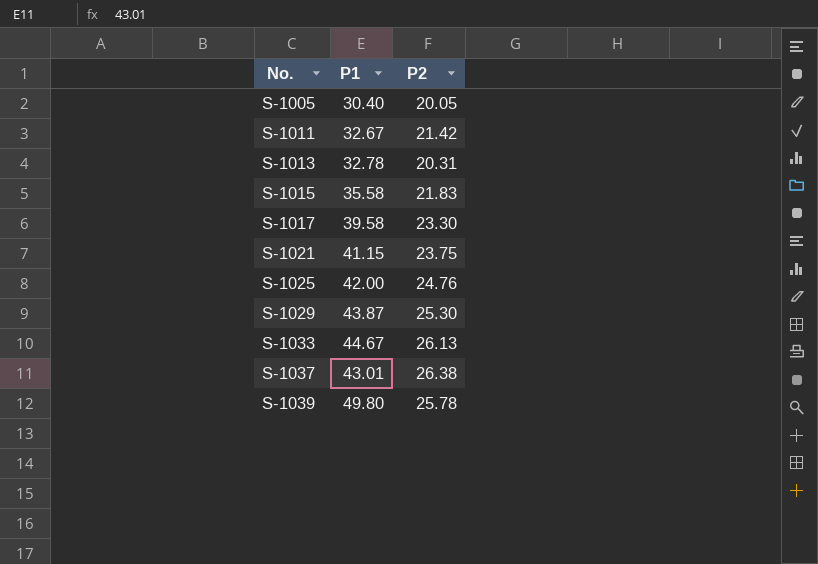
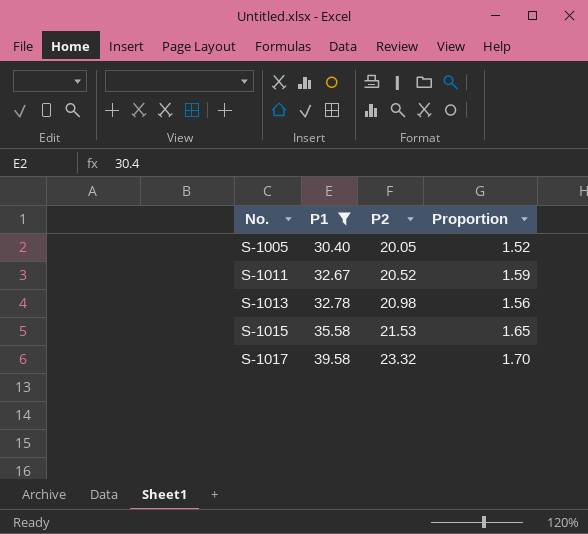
filter: none -> P1 <= 39.58
column Proportion | formula: none -> [P1] / [P2]
S-1011 | P2: 21.42 -> 20.52
S-1013 | P2: 20.31 -> 20.98
S-1015 | P2: 21.83 -> 21.53
S-1017 | P2: 23.30 -> 23.32

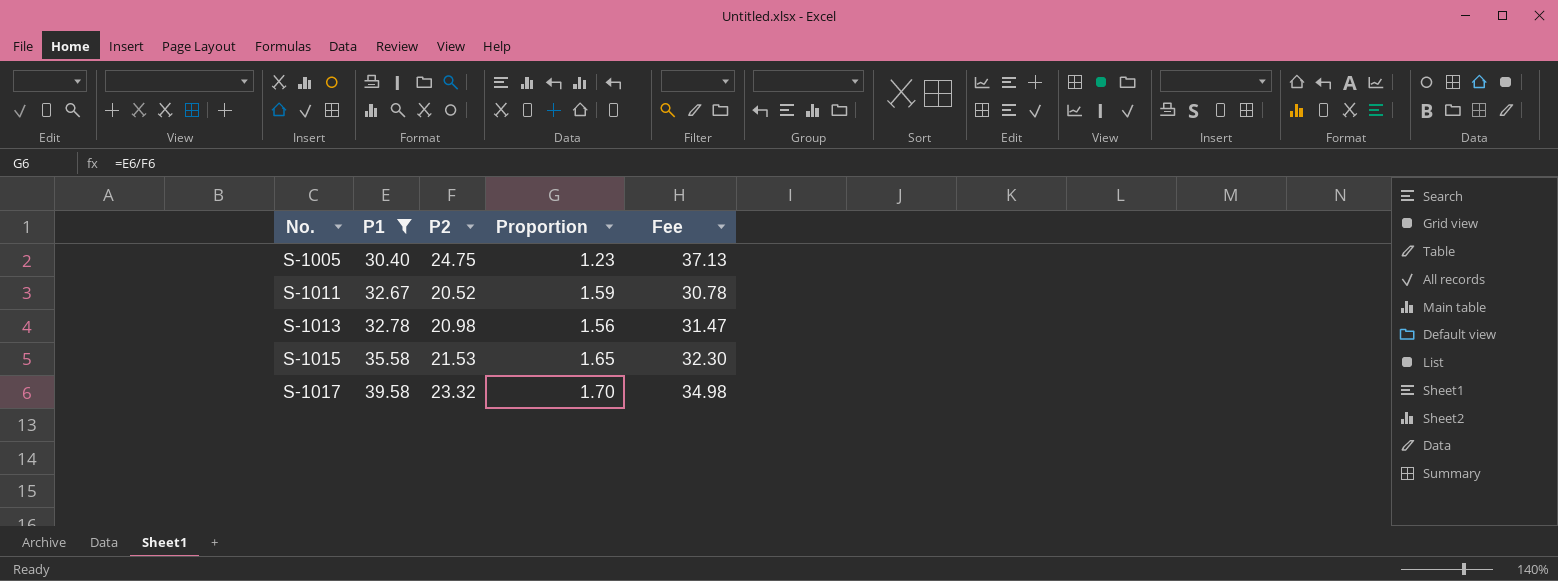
column Fee | formula: none -> [P2] * 1.5
S-1005 | P2: 20.05 -> 24.75
S-1005 | Proportion: 1.52 -> 1.23

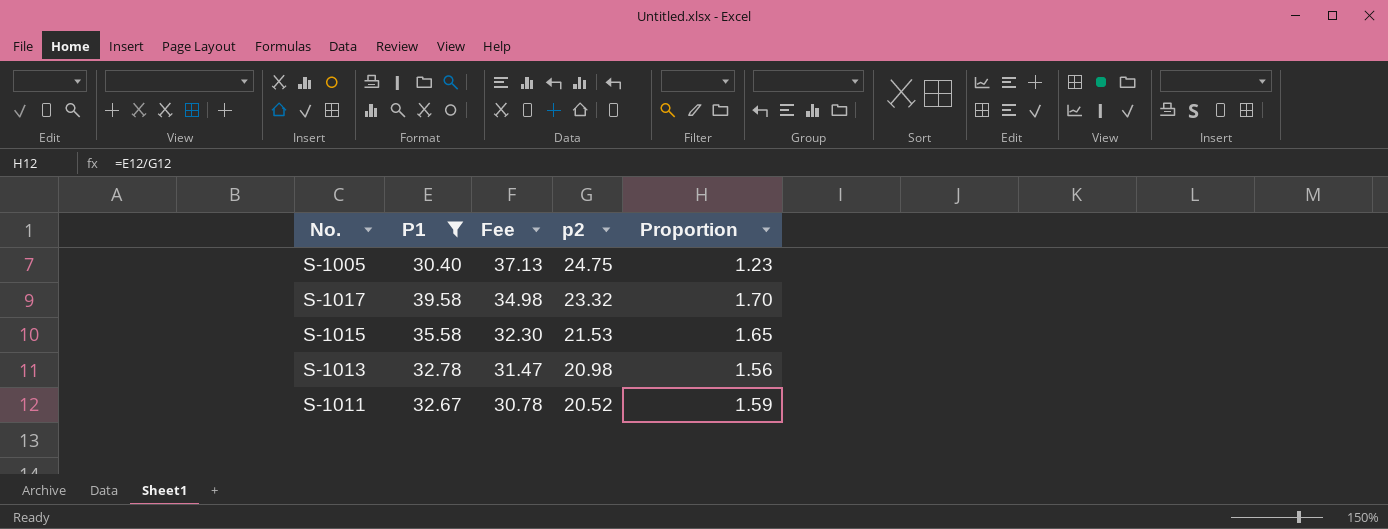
row order: No. ascending -> Fee descending
column Fee | position: 5 -> 3
column name: P2 -> p2

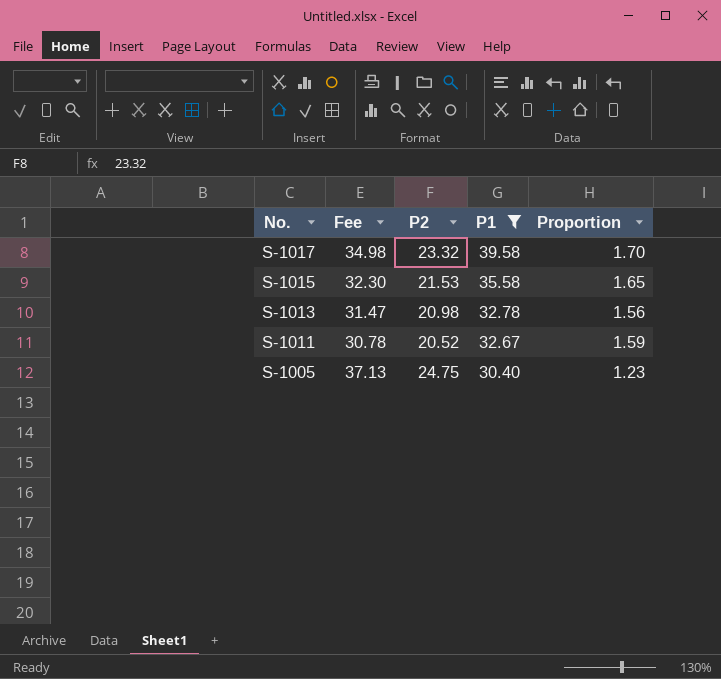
row order: Fee descending -> No. descending
column name: p2 -> P2
column P1 | position: 2 -> 4

